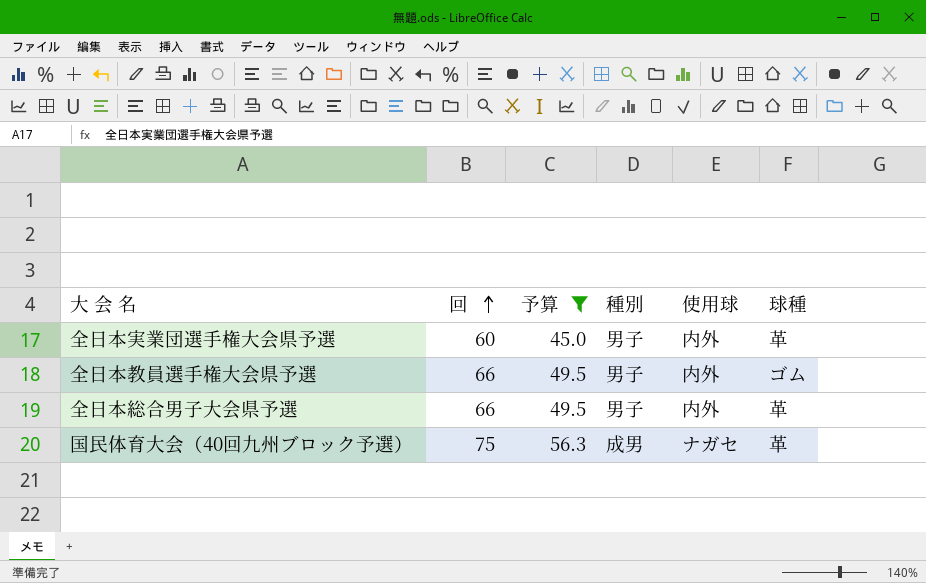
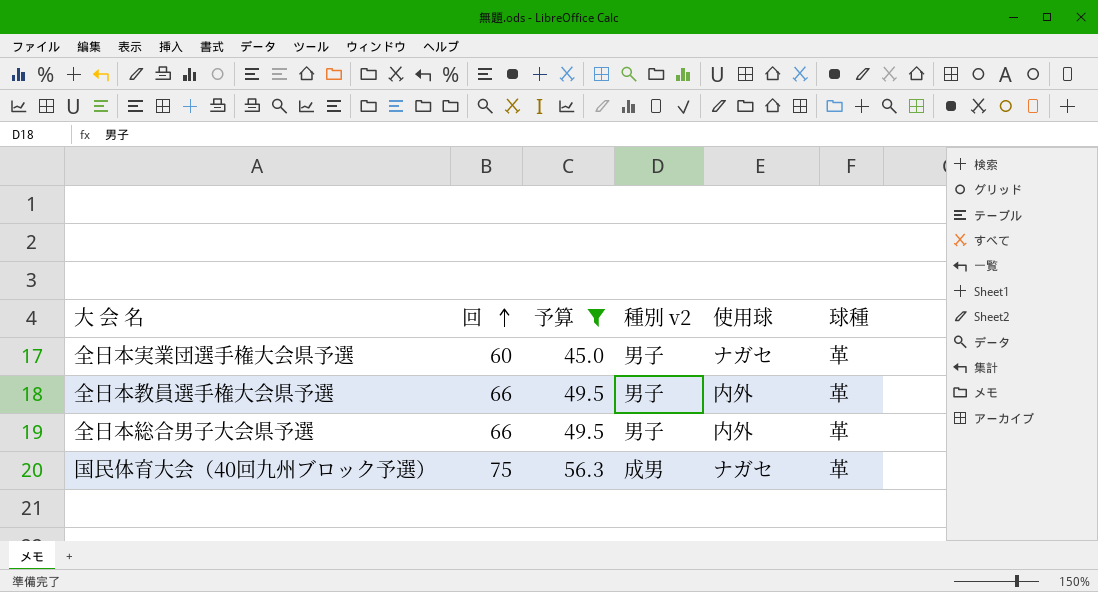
column name: 種別 -> 種別 v2
全日本実業団選手権大会県予選 | 使用球: 内外 -> ナガセ
全日本教員選手権大会県予選 | 球種: ゴム -> 革

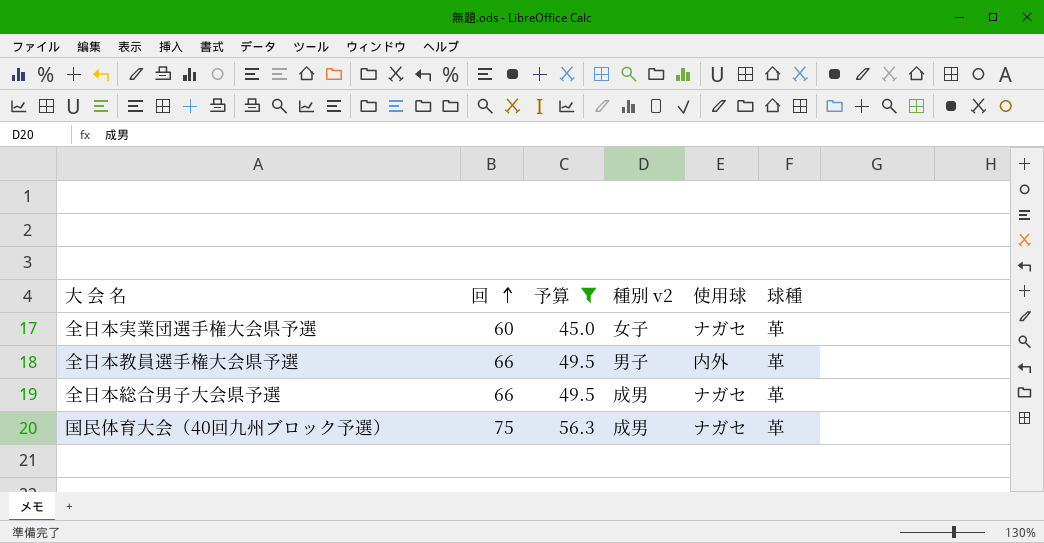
全日本実業団選手権大会県予選 | 種別 v2: 男子 -> 女子
全日本総合男子大会県予選 | 種別 v2: 男子 -> 成男
全日本総合男子大会県予選 | 使用球: 内外 -> ナガセ

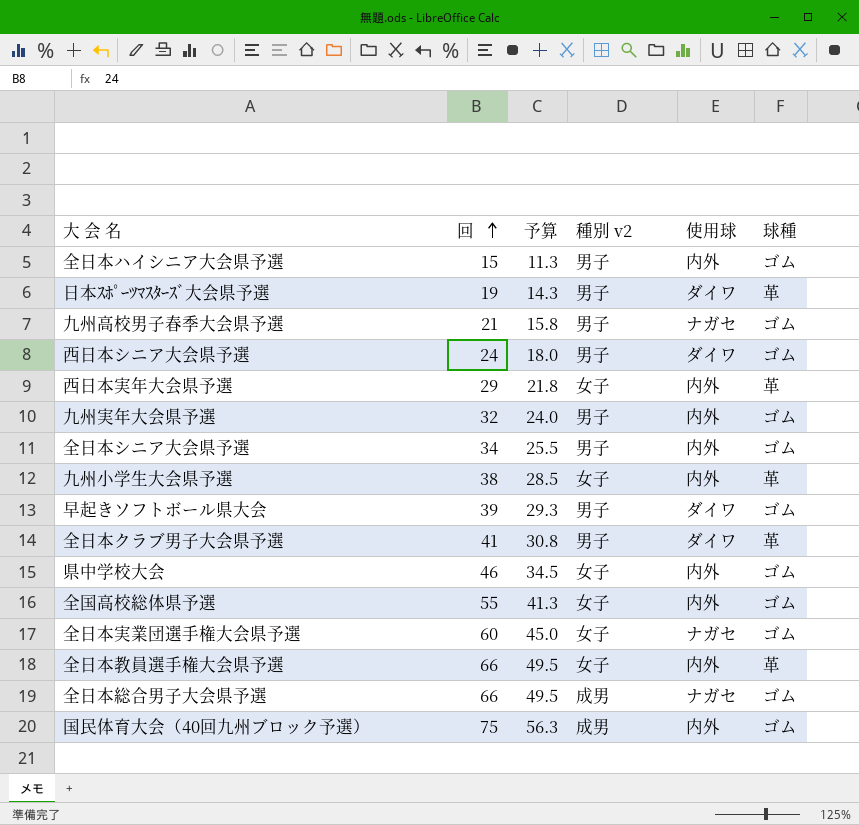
filter: 予算 >= 45.0 -> none
全日本実業団選手権大会県予選 | 球種: 革 -> ゴム
全日本教員選手権大会県予選 | 種別 v2: 男子 -> 女子
全日本総合男子大会県予選 | 球種: 革 -> ゴム
国民体育大会（40回九州ブロック予選） | 使用球: ナガセ -> 内外
国民体育大会（40回九州ブロック予選） | 球種: 革 -> ゴム

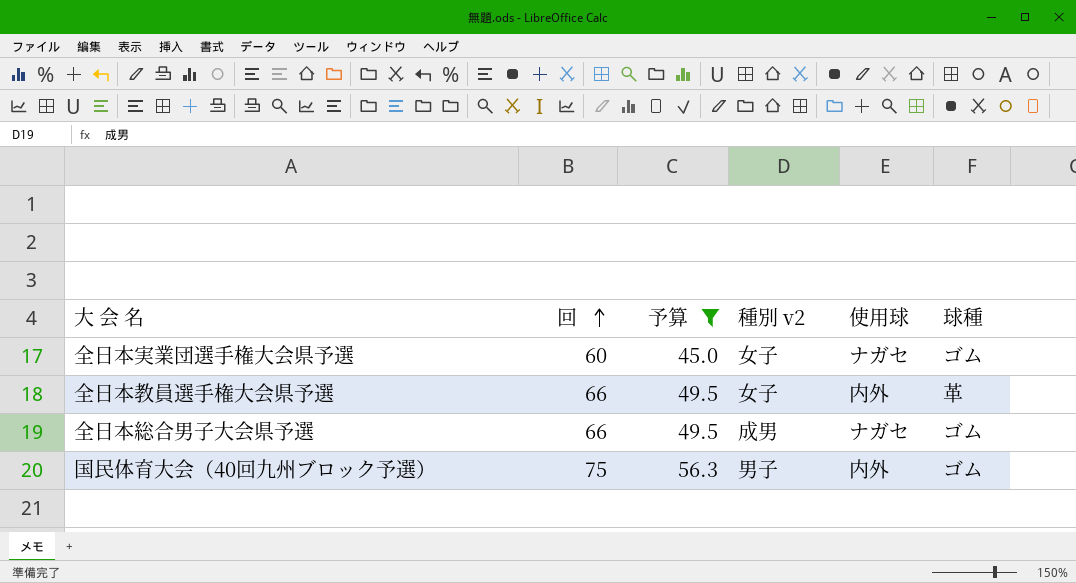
filter: none -> 予算 >= 45.0
国民体育大会（40回九州ブロック予選） | 種別 v2: 成男 -> 男子

